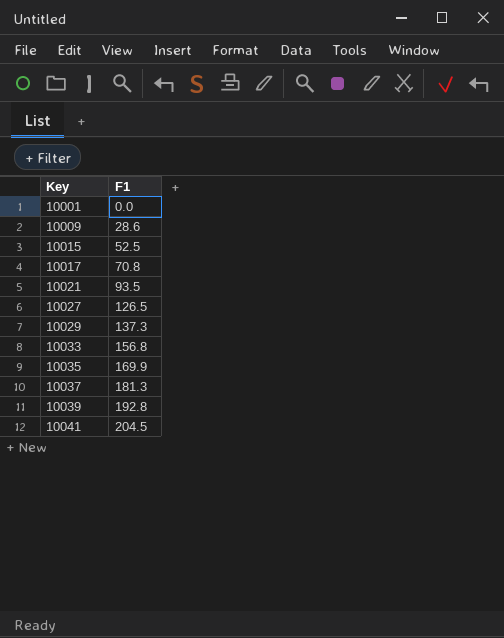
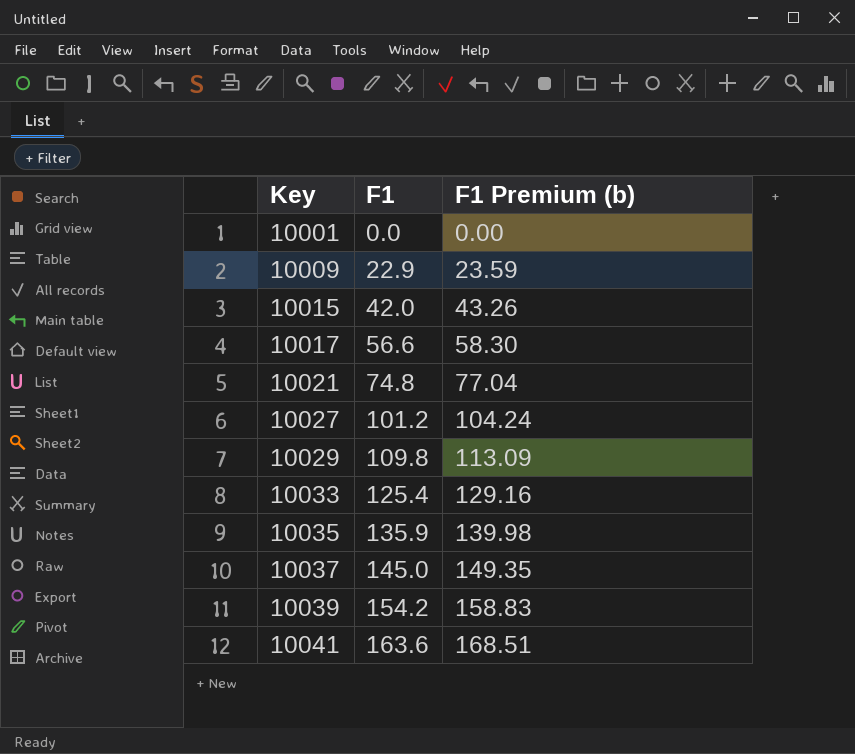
column F1 Premium (b) | formula: none -> [F1] * 1.03
10009 | F1: 28.6 -> 22.9
10015 | F1: 52.5 -> 42.0
10017 | F1: 70.8 -> 56.6
10021 | F1: 93.5 -> 74.8
10027 | F1: 126.5 -> 101.2
10029 | F1: 137.3 -> 109.8
10033 | F1: 156.8 -> 125.4
10035 | F1: 169.9 -> 135.9
10037 | F1: 181.3 -> 145.0
10039 | F1: 192.8 -> 154.2
10041 | F1: 204.5 -> 163.6

